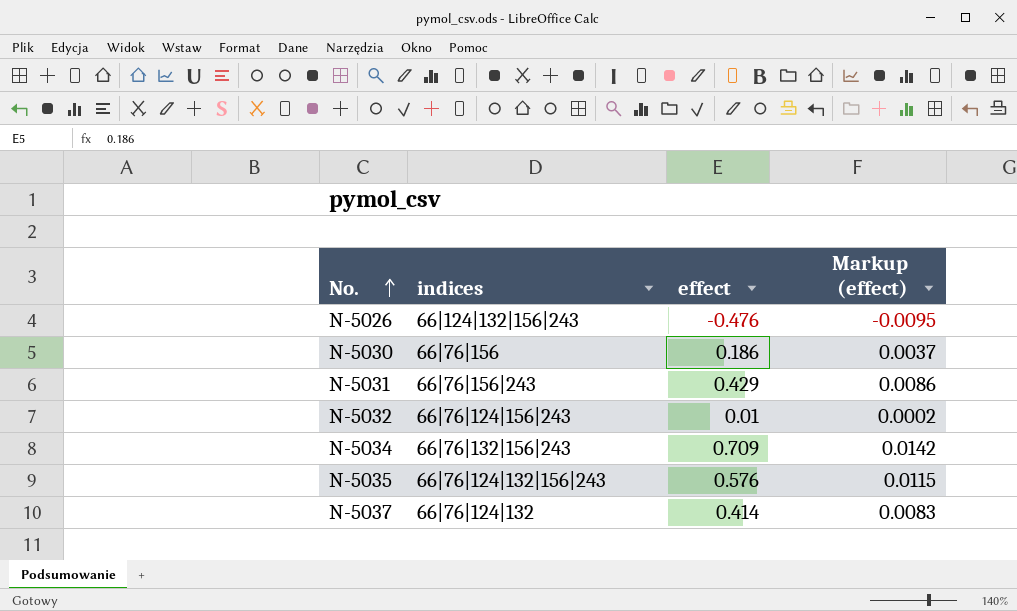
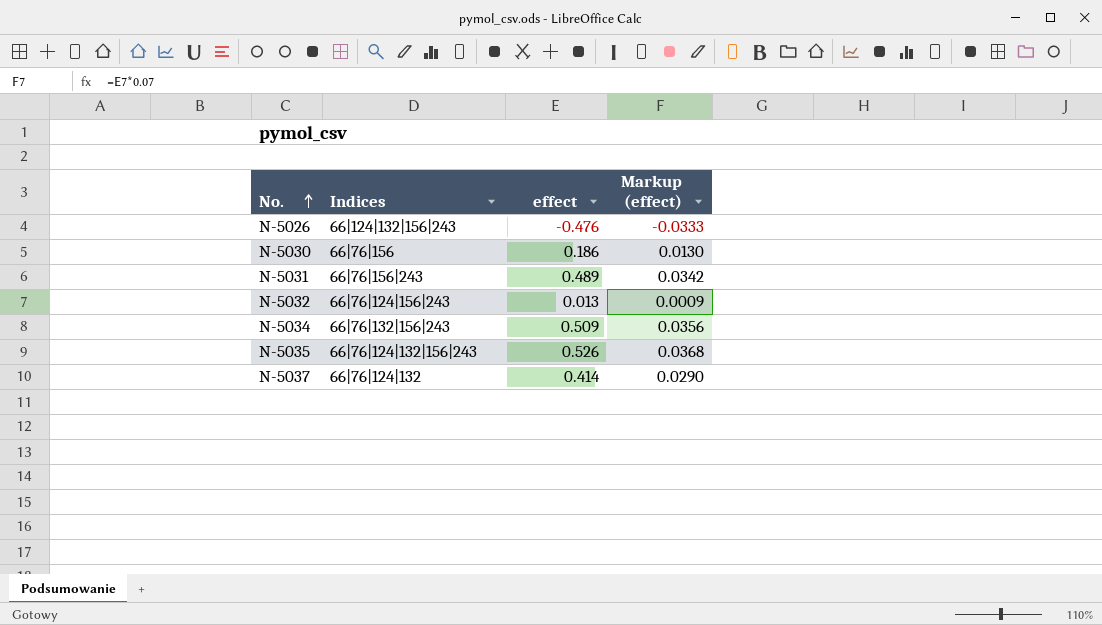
column name: indices -> Indices
column Markup (effect) | formula: [effect] * 0.02 -> [effect] * 0.07
N-5031 | effect: 0.429 -> 0.489
N-5032 | effect: 0.01 -> 0.013
N-5034 | effect: 0.709 -> 0.509
N-5035 | effect: 0.576 -> 0.526

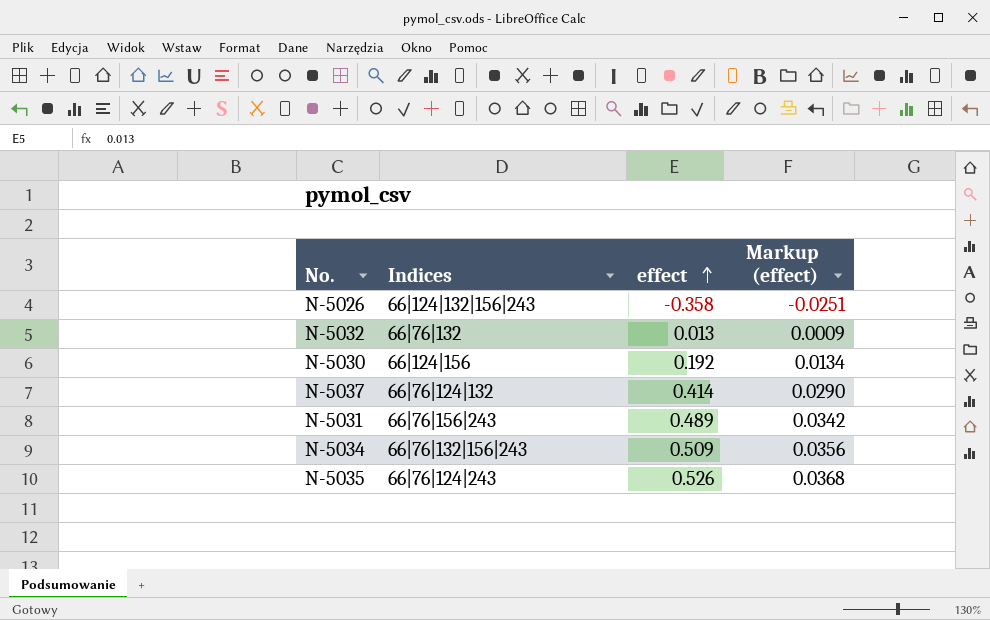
row order: No. ascending -> effect ascending
N-5026 | effect: -0.476 -> -0.358
N-5026 | Markup (effect): -0.0333 -> -0.0251
N-5032 | Indices: 66|76|124|156|243 -> 66|76|132
N-5030 | Indices: 66|76|156 -> 66|124|156
N-5030 | effect: 0.186 -> 0.192
N-5030 | Markup (effect): 0.0130 -> 0.0134
N-5035 | Indices: 66|76|124|132|156|243 -> 66|76|124|243

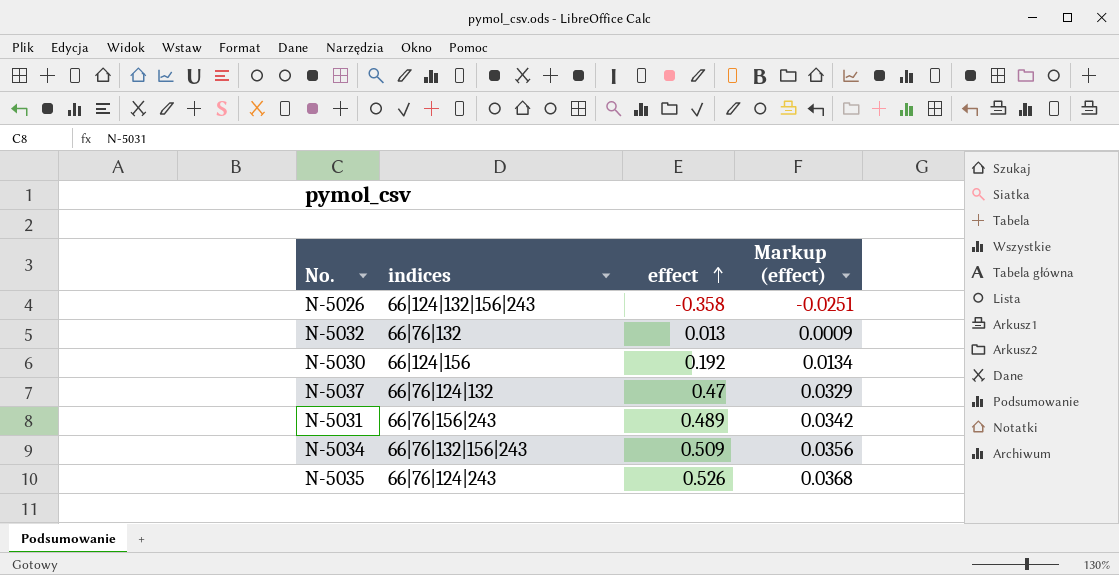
column name: Indices -> indices
N-5037 | effect: 0.414 -> 0.47
N-5037 | Markup (effect): 0.0290 -> 0.0329

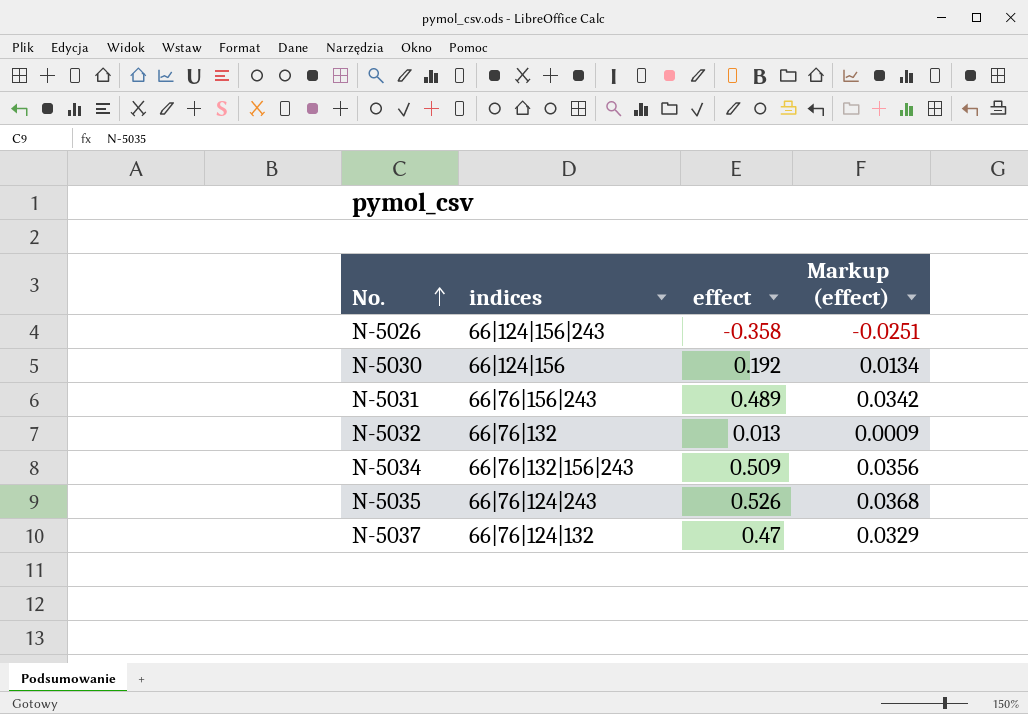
row order: effect ascending -> No. ascending
N-5026 | indices: 66|124|132|156|243 -> 66|124|156|243

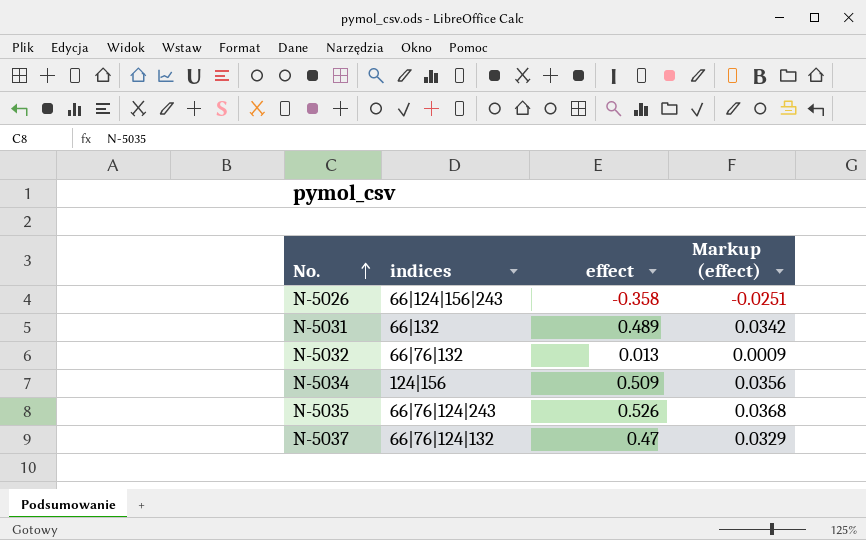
row N-5030: 66|124|156 | 0.192 | 0.0134 -> none
N-5031 | indices: 66|76|156|243 -> 66|132
N-5034 | indices: 66|76|132|156|243 -> 124|156

